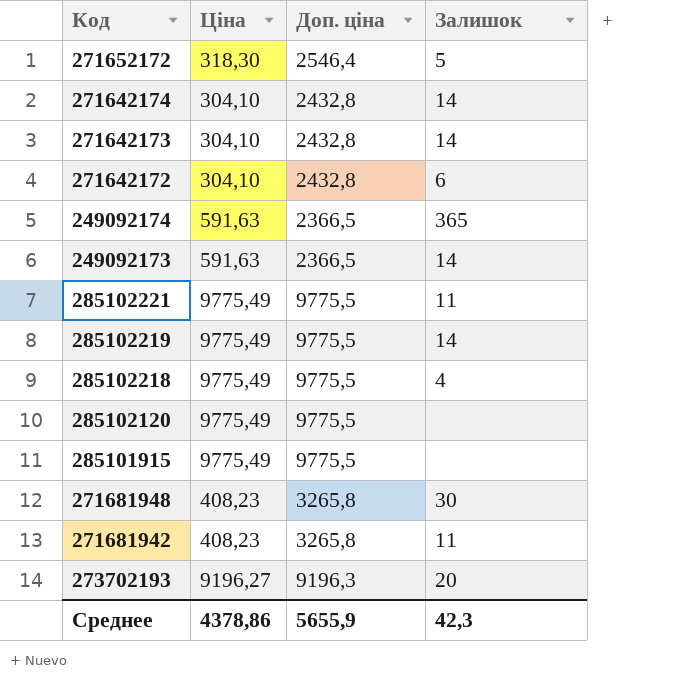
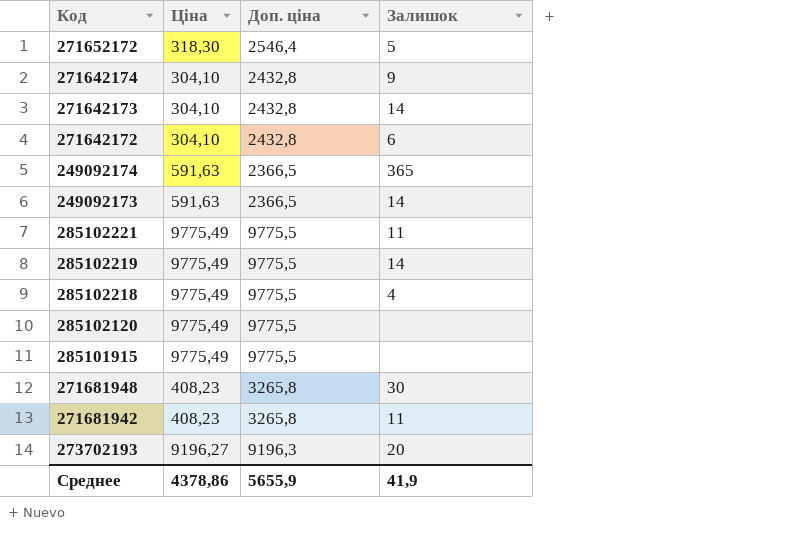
271642174 | Залишок: 14 -> 9
Среднее | Залишок: 42,3 -> 41,9

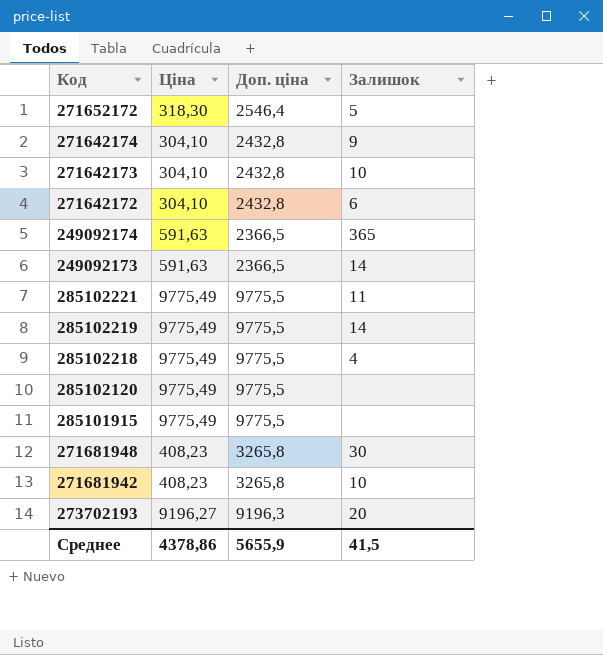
271642173 | Залишок: 14 -> 10
271681942 | Залишок: 11 -> 10
Среднее | Залишок: 41,9 -> 41,5

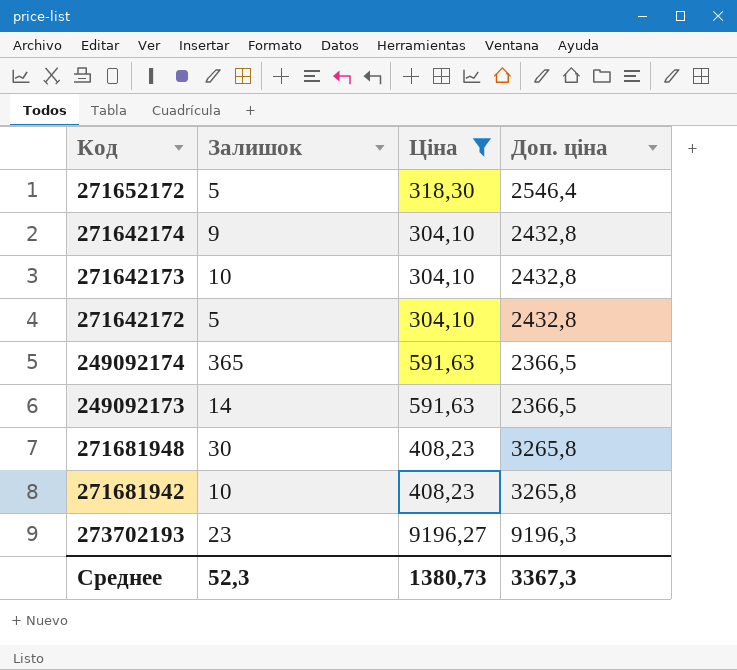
filter: none -> Ціна != 9775,49
column Залишок | position: 4 -> 2
271642172 | Залишок: 6 -> 5
273702193 | Залишок: 20 -> 23
Среднее | Залишок: 41,5 -> 52,3
Среднее | Ціна: 4378,86 -> 1380,73
Среднее | Доп. ціна: 5655,9 -> 3367,3

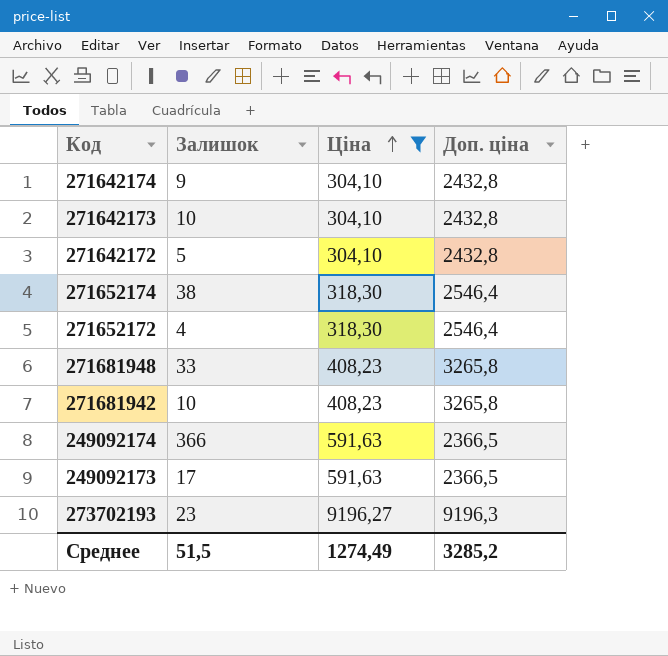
row order: none -> Ціна ascending
row 271652174: none -> 38 | 318,30 | 2546,4
271652172 | Залишок: 5 -> 4
271681948 | Залишок: 30 -> 33
249092174 | Залишок: 365 -> 366
249092173 | Залишок: 14 -> 17
Среднее | Залишок: 52,3 -> 51,5
Среднее | Ціна: 1380,73 -> 1274,49
Среднее | Доп. ціна: 3367,3 -> 3285,2

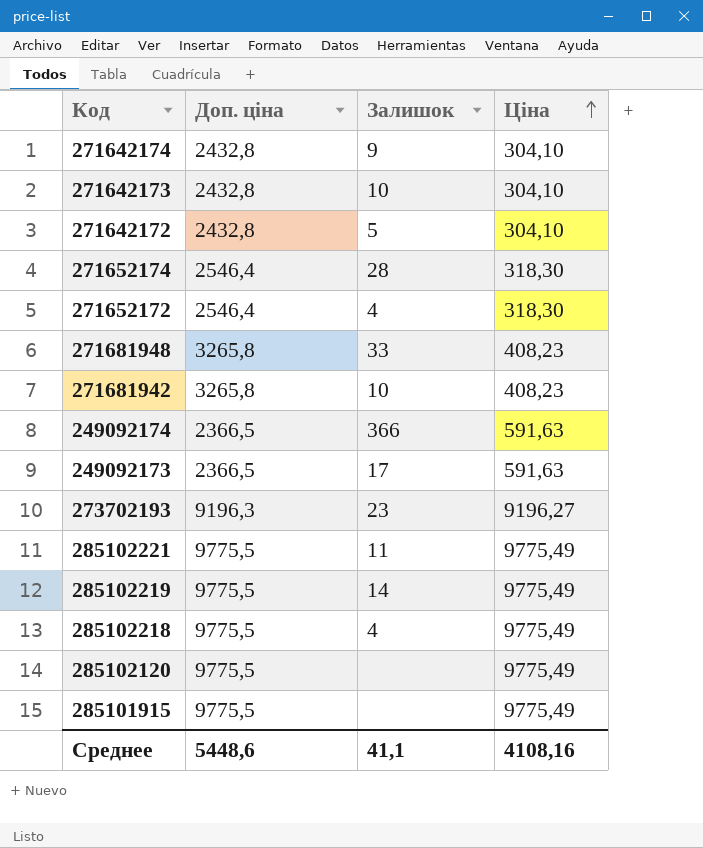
filter: Ціна != 9775,49 -> none
column Доп. ціна | position: 4 -> 2
271652174 | Залишок: 38 -> 28
Среднее | Доп. ціна: 3285,2 -> 5448,6
Среднее | Залишок: 51,5 -> 41,1
Среднее | Ціна: 1274,49 -> 4108,16

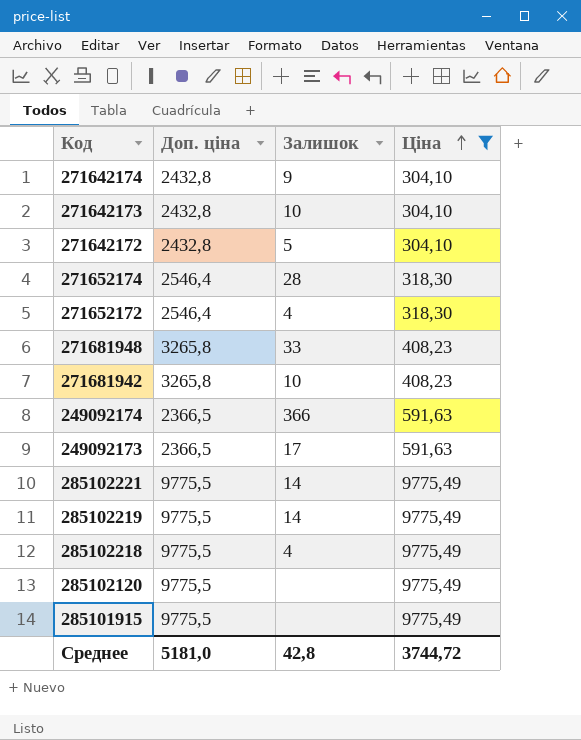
filter: none -> Ціна != 9196,27
285102221 | Залишок: 11 -> 14
Среднее | Доп. ціна: 5448,6 -> 5181,0
Среднее | Залишок: 41,1 -> 42,8
Среднее | Ціна: 4108,16 -> 3744,72

